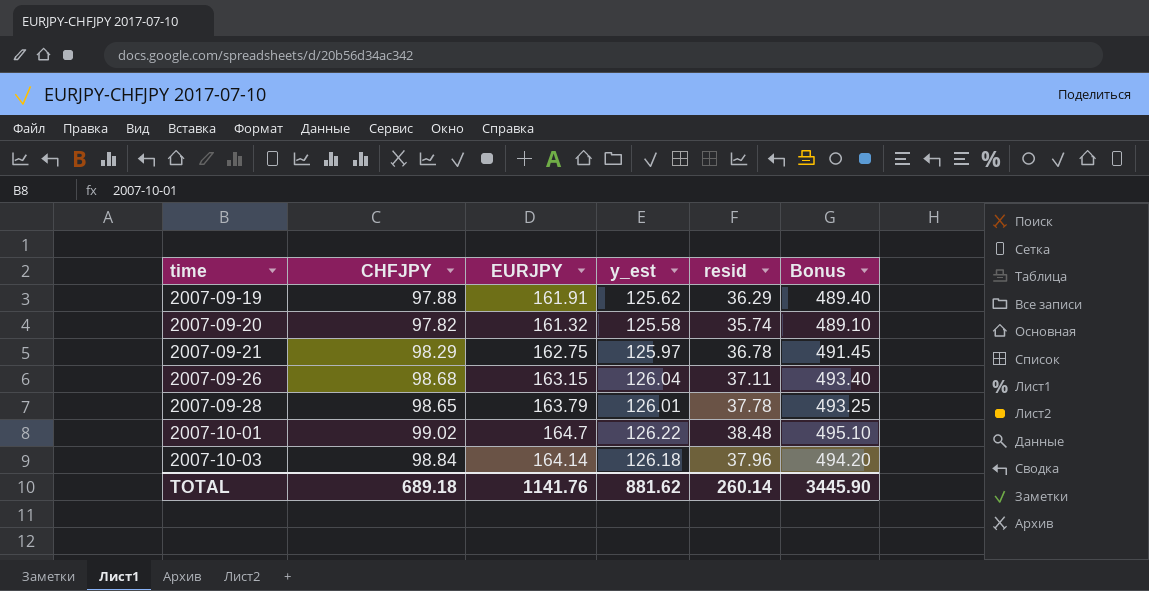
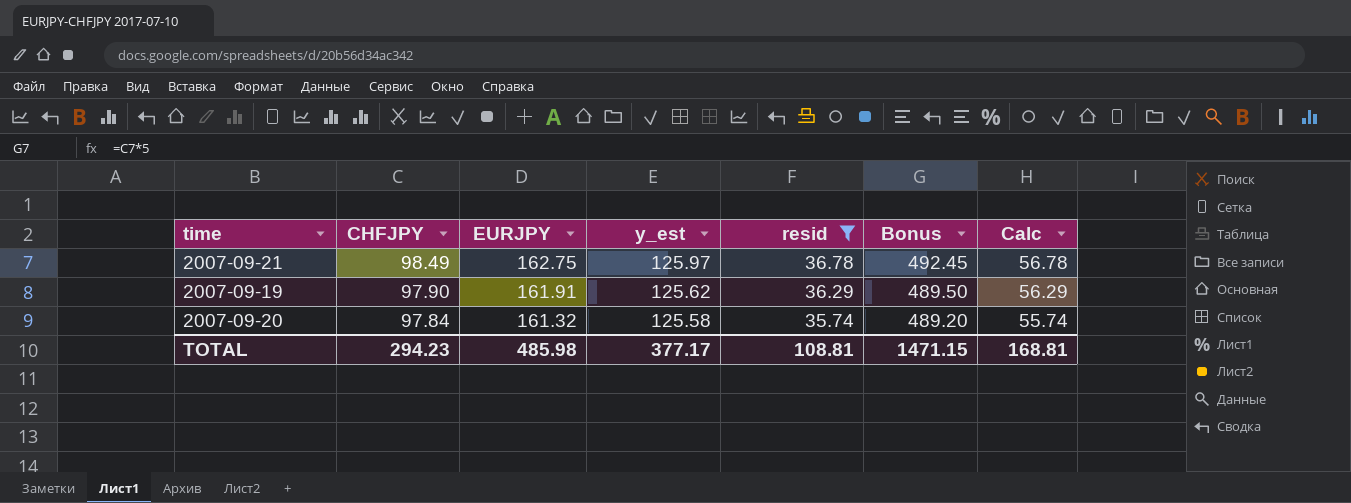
filter: none -> resid <= 36.78
row order: time ascending -> CHFJPY descending
column Calc | formula: none -> [resid] + 20
2007-09-21 | CHFJPY: 98.29 -> 98.49
2007-09-21 | Bonus: 491.45 -> 492.45
2007-09-19 | CHFJPY: 97.88 -> 97.90
2007-09-19 | Bonus: 489.40 -> 489.50
2007-09-20 | CHFJPY: 97.82 -> 97.84
2007-09-20 | Bonus: 489.10 -> 489.20
TOTAL | CHFJPY: 689.18 -> 294.23
TOTAL | EURJPY: 1141.76 -> 485.98
TOTAL | y_est: 881.62 -> 377.17
TOTAL | resid: 260.14 -> 108.81
TOTAL | Bonus: 3445.90 -> 1471.15

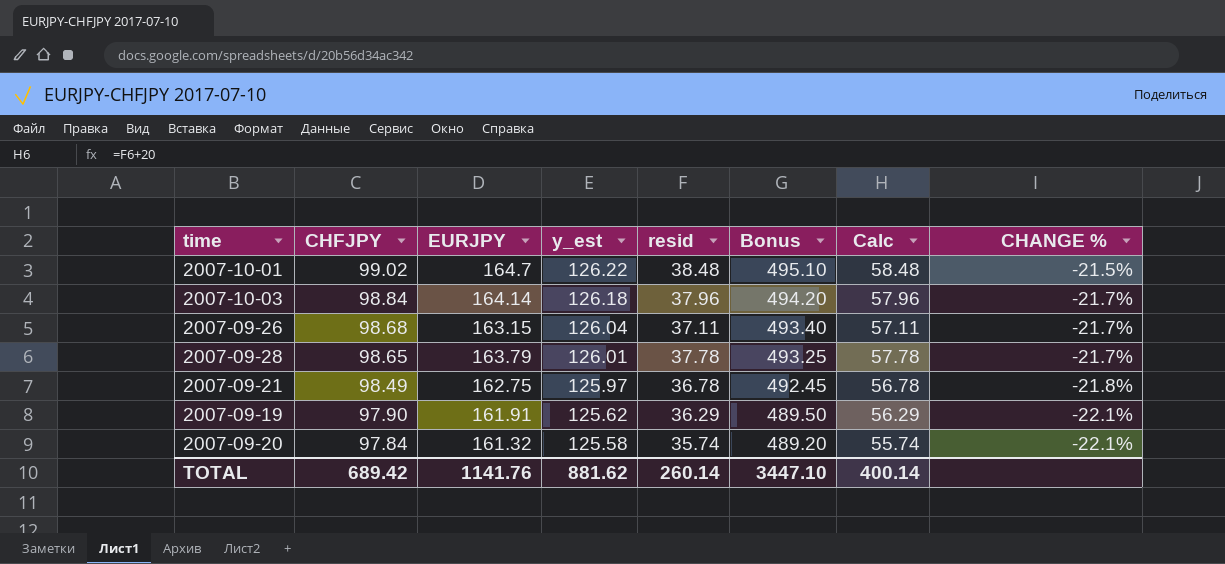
filter: resid <= 36.78 -> none
column CHANGE % | formula: none -> ([CHFJPY] - [y_est]) / [y_est]
TOTAL | CHFJPY: 294.23 -> 689.42
TOTAL | EURJPY: 485.98 -> 1141.76
TOTAL | y_est: 377.17 -> 881.62
TOTAL | resid: 108.81 -> 260.14
TOTAL | Bonus: 1471.15 -> 3447.10
TOTAL | Calc: 168.81 -> 400.14

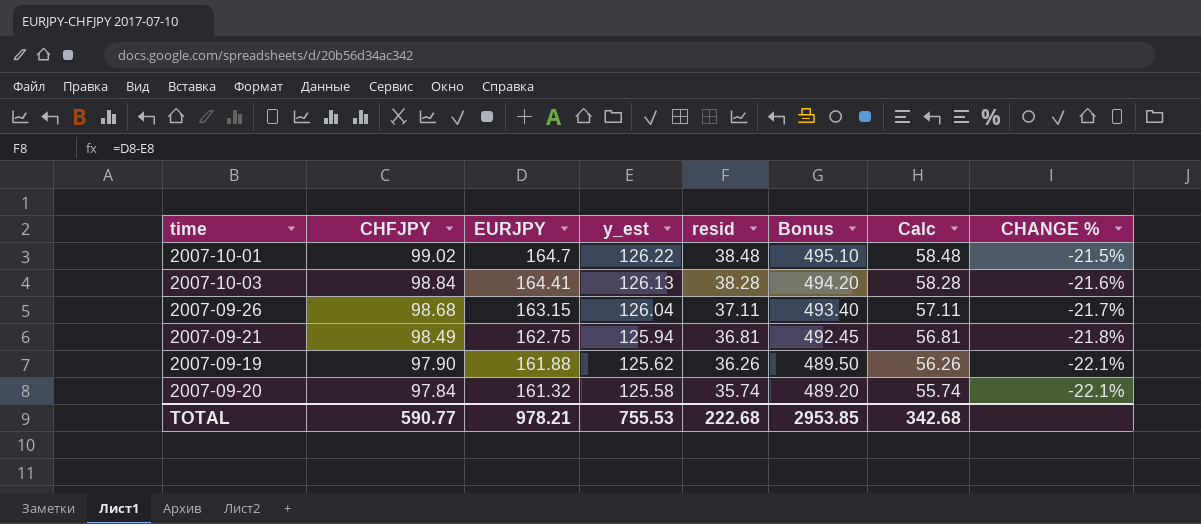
row 2007-09-28: 98.65 | 163.79 | 126.01 | 37.78 | 493.25 | 57.78 | -21.7% -> none
2007-10-03 | EURJPY: 164.14 -> 164.41
2007-10-03 | y_est: 126.18 -> 126.13
2007-10-03 | resid: 37.96 -> 38.28
2007-10-03 | Calc: 57.96 -> 58.28
2007-10-03 | CHANGE %: -21.7% -> -21.6%
2007-09-21 | y_est: 125.97 -> 125.94
2007-09-21 | resid: 36.78 -> 36.81
2007-09-21 | Calc: 56.78 -> 56.81
2007-09-19 | EURJPY: 161.91 -> 161.88
2007-09-19 | resid: 36.29 -> 36.26
2007-09-19 | Calc: 56.29 -> 56.26
TOTAL | CHFJPY: 689.42 -> 590.77
TOTAL | EURJPY: 1141.76 -> 978.21
TOTAL | y_est: 881.62 -> 755.53
TOTAL | resid: 260.14 -> 222.68
TOTAL | Bonus: 3447.10 -> 2953.85
TOTAL | Calc: 400.14 -> 342.68

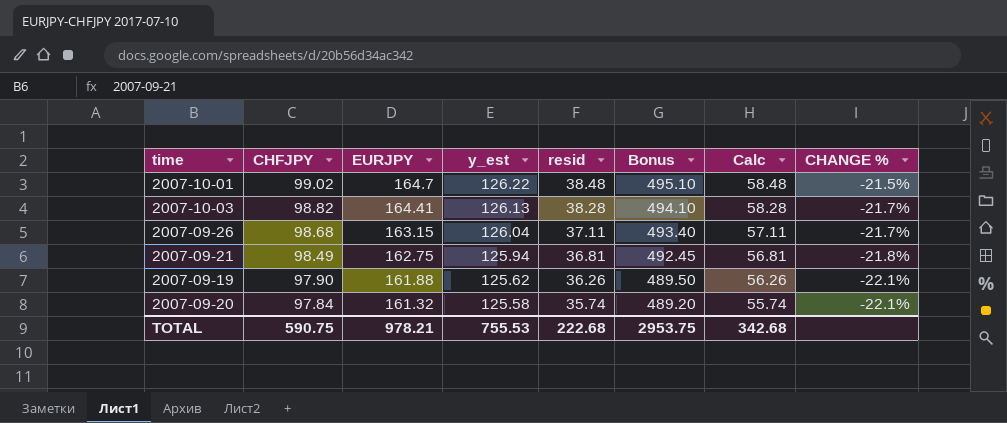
2007-10-03 | CHFJPY: 98.84 -> 98.82
2007-10-03 | Bonus: 494.20 -> 494.10
2007-10-03 | CHANGE %: -21.6% -> -21.7%
TOTAL | CHFJPY: 590.77 -> 590.75
TOTAL | Bonus: 2953.85 -> 2953.75

